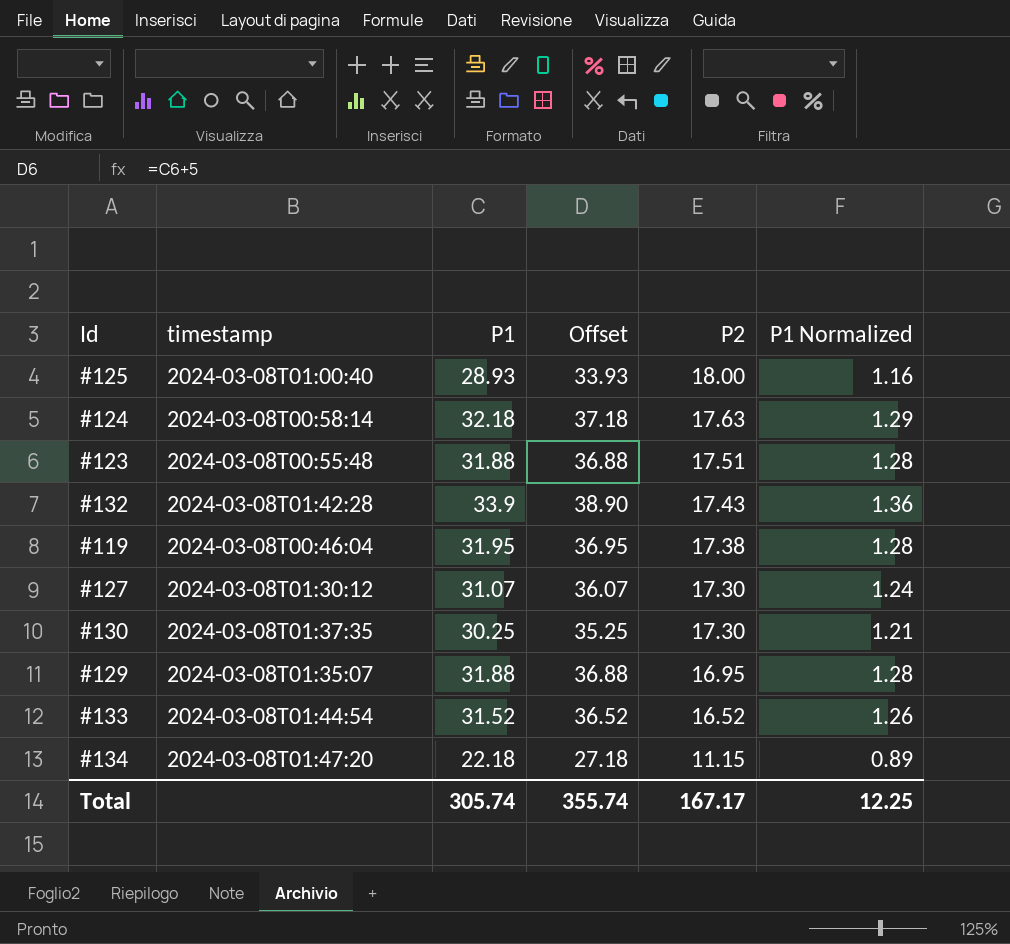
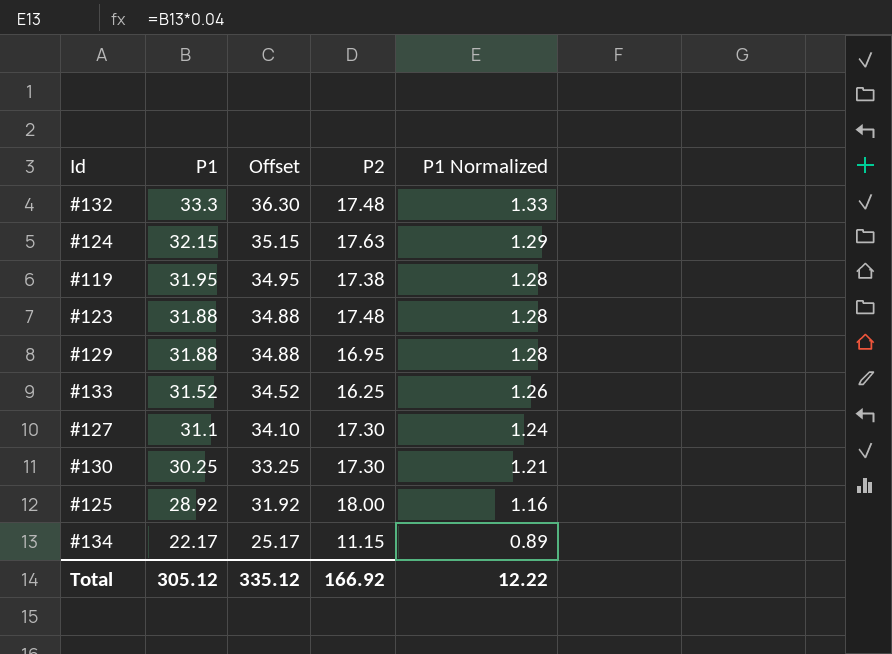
row order: P2 descending -> P1 descending
column timestamp | position: 2 -> none
column Offset | formula: [P1] + 5 -> [P1] + 3
#132 | P1: 33.9 -> 33.3
#132 | P2: 17.43 -> 17.48
#132 | P1 Normalized: 1.36 -> 1.33
#124 | P1: 32.18 -> 32.15
#123 | P2: 17.51 -> 17.48
#133 | P2: 16.52 -> 16.25
#127 | P1: 31.07 -> 31.1
#125 | P1: 28.93 -> 28.92
#134 | P1: 22.18 -> 22.17
Total | P1: 305.74 -> 305.12
Total | Offset: 355.74 -> 335.12
Total | P2: 167.17 -> 166.92
Total | P1 Normalized: 12.25 -> 12.22

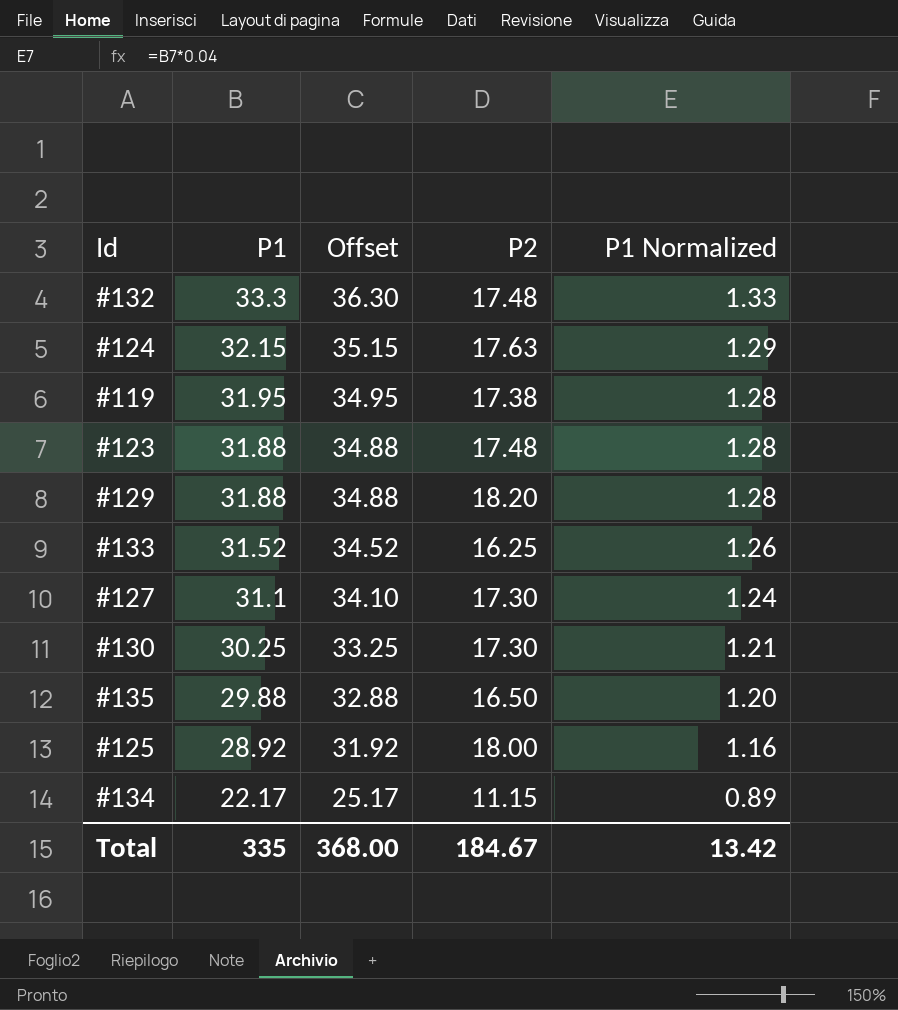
#129 | P2: 16.95 -> 18.20
row #135: none -> 29.88 | 32.88 | 16.50 | 1.20
Total | P1: 305.12 -> 335
Total | Offset: 335.12 -> 368.00
Total | P2: 166.92 -> 184.67
Total | P1 Normalized: 12.22 -> 13.42

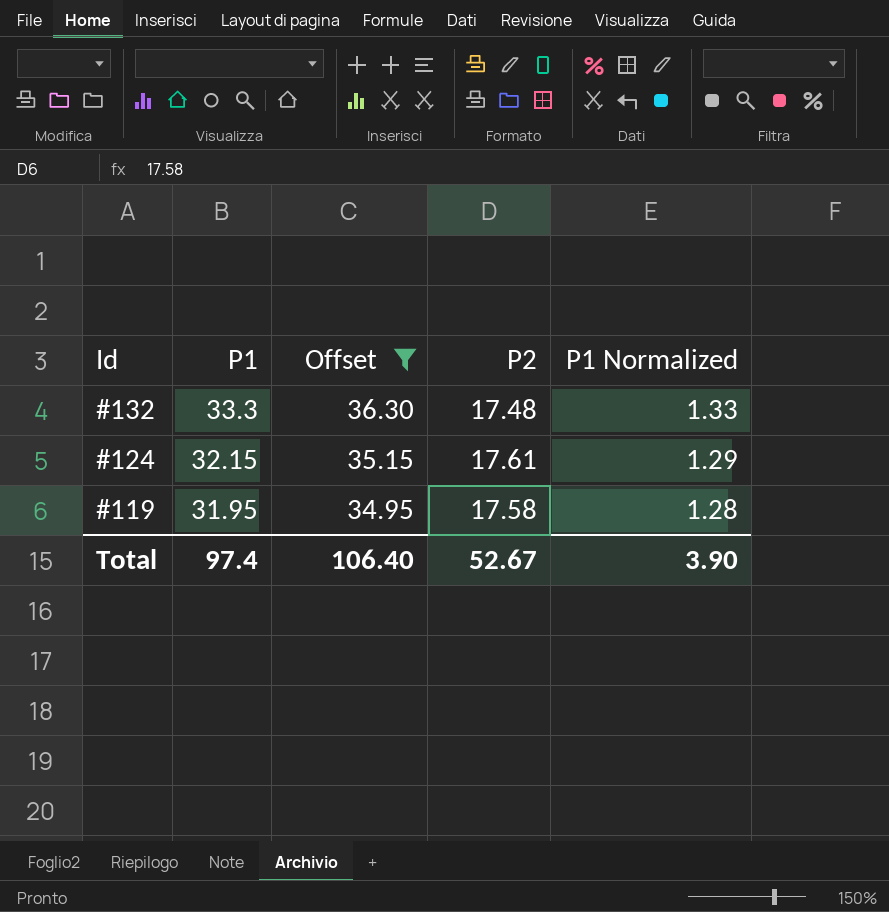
filter: none -> Offset >= 34.95
#124 | P2: 17.63 -> 17.61
#119 | P2: 17.38 -> 17.58
Total | P1: 335 -> 97.4
Total | Offset: 368.00 -> 106.40
Total | P2: 184.67 -> 52.67
Total | P1 Normalized: 13.42 -> 3.90

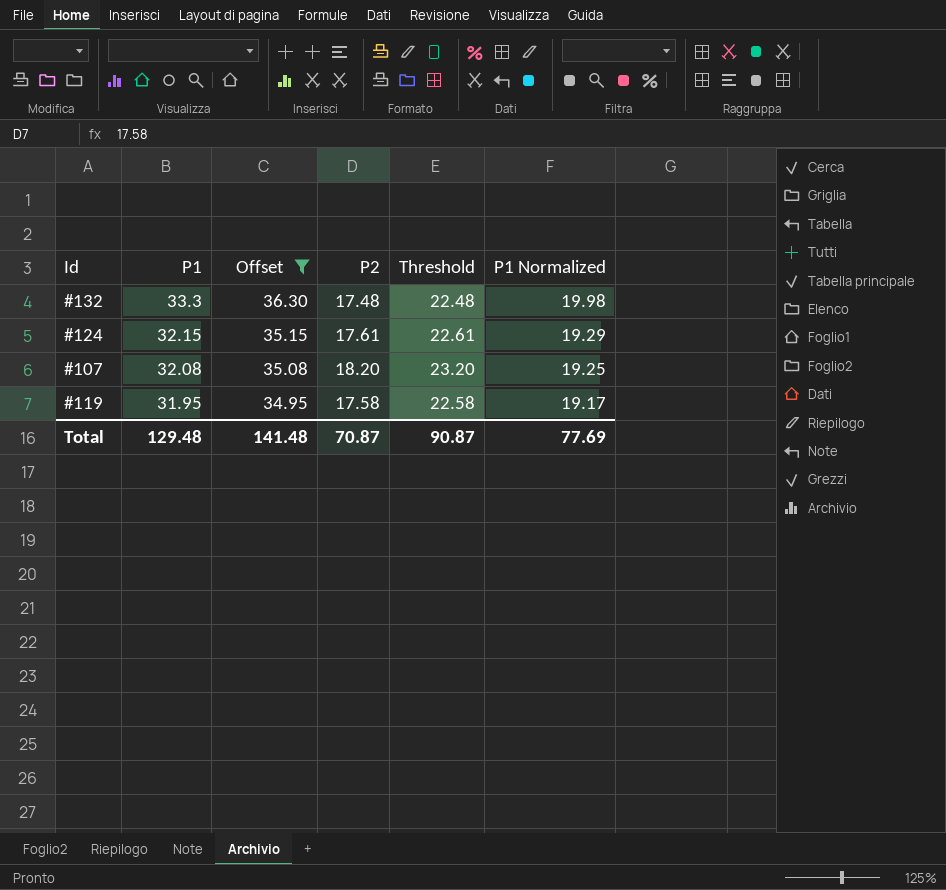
column Threshold | formula: none -> [P2] + 5
column P1 Normalized | formula: [P1] * 0.04 -> [P1] * 0.6
row #107: none -> 32.08 | 35.08 | 18.20 | 23.20 | 19.25
Total | P1: 97.4 -> 129.48
Total | Offset: 106.40 -> 141.48
Total | P2: 52.67 -> 70.87
Total | P1 Normalized: 3.90 -> 77.69

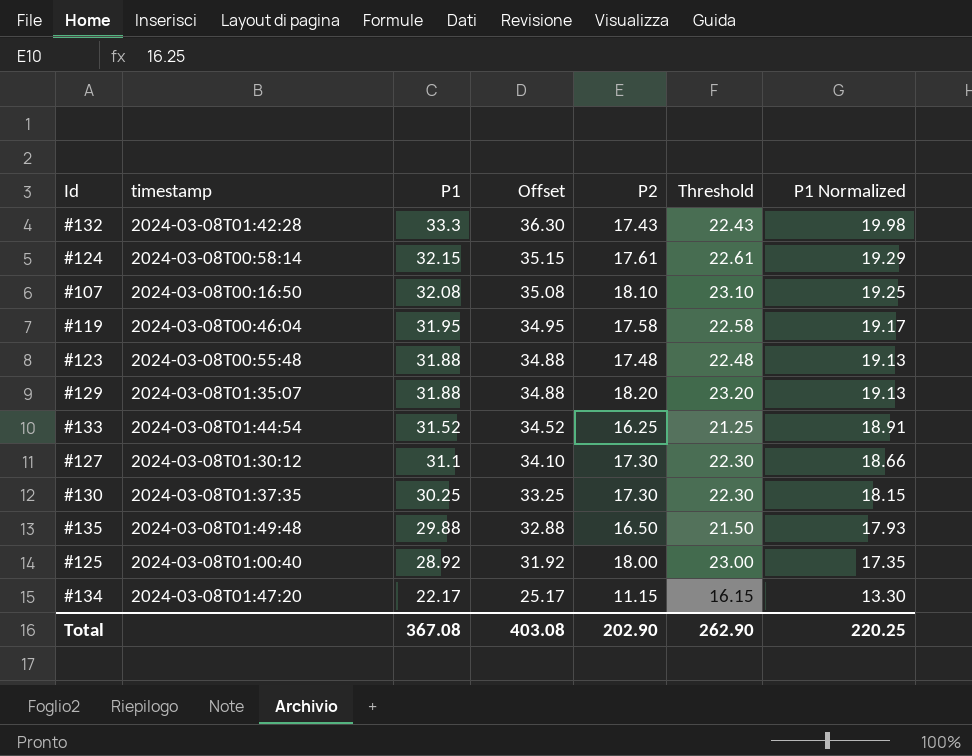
filter: Offset >= 34.95 -> none
column timestamp | position: none -> 2
#132 | P2: 17.48 -> 17.43
#132 | Threshold: 22.48 -> 22.43
#107 | P2: 18.20 -> 18.10
#107 | Threshold: 23.20 -> 23.10
Total | P1: 129.48 -> 367.08
Total | Offset: 141.48 -> 403.08
Total | P2: 70.87 -> 202.90
Total | Threshold: 90.87 -> 262.90
Total | P1 Normalized: 77.69 -> 220.25

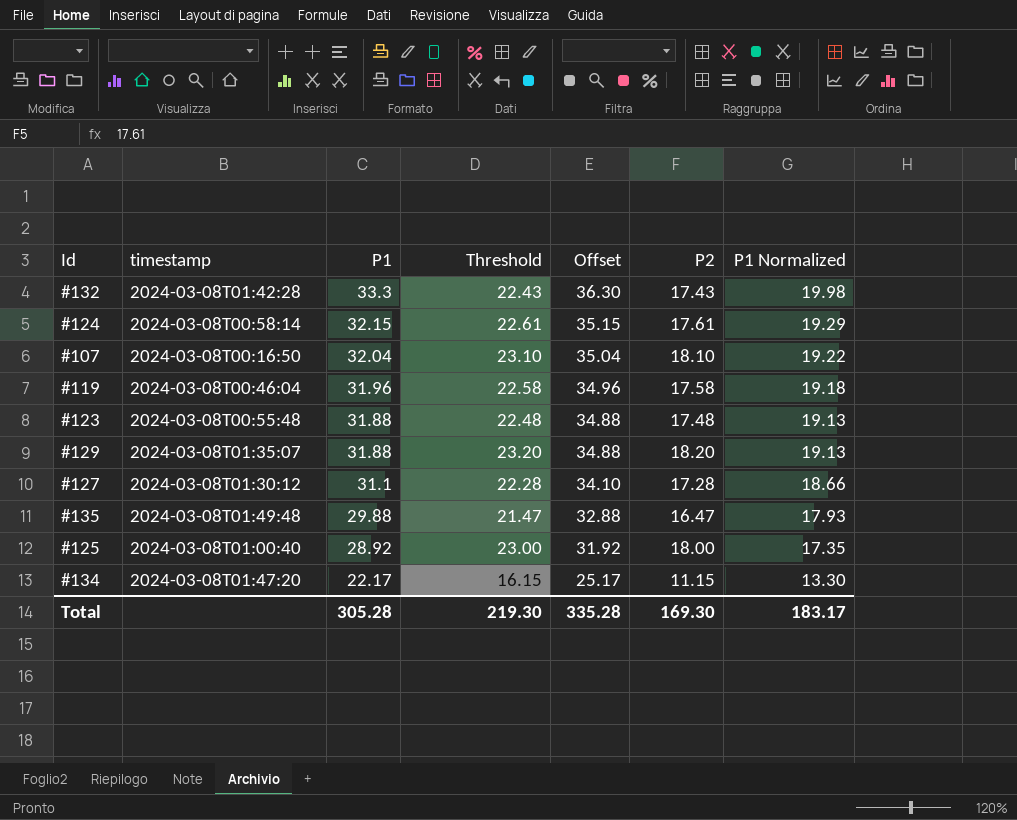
column Threshold | position: 6 -> 4
row #133: 2024-03-08T01:44:54 | 31.52 | 34.52 | 16.25 | 21.25 | 18.91 -> none
row #130: 2024-03-08T01:37:35 | 30.25 | 33.25 | 17.30 | 22.30 | 18.15 -> none
#107 | P1: 32.08 -> 32.04
#107 | Offset: 35.08 -> 35.04
#107 | P1 Normalized: 19.25 -> 19.22
#119 | P1: 31.95 -> 31.96
#119 | Offset: 34.95 -> 34.96
#119 | P1 Normalized: 19.17 -> 19.18
#127 | Threshold: 22.30 -> 22.28
#127 | P2: 17.30 -> 17.28
#135 | Threshold: 21.50 -> 21.47
#135 | P2: 16.50 -> 16.47
Total | P1: 367.08 -> 305.28
Total | Threshold: 262.90 -> 219.30
Total | Offset: 403.08 -> 335.28
Total | P2: 202.90 -> 169.30
Total | P1 Normalized: 220.25 -> 183.17

